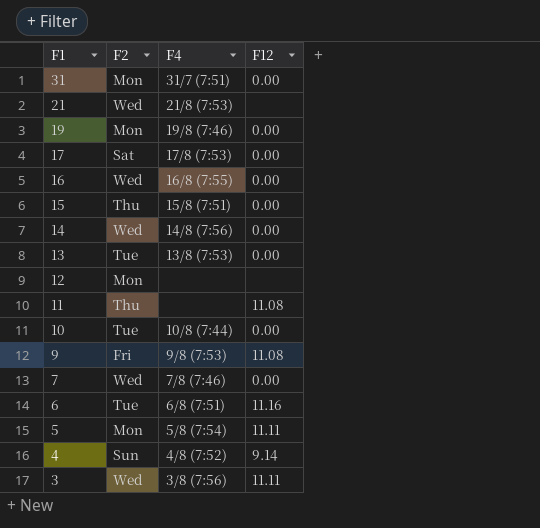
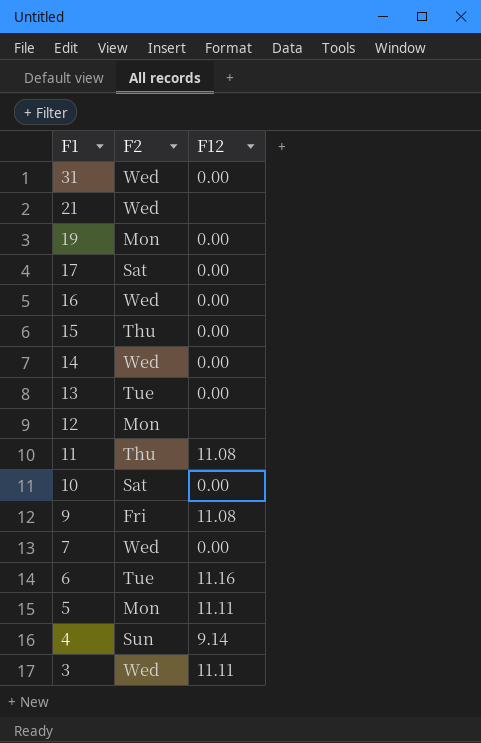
column F4 | position: 3 -> none
31 | F2: Mon -> Wed
10 | F2: Tue -> Sat

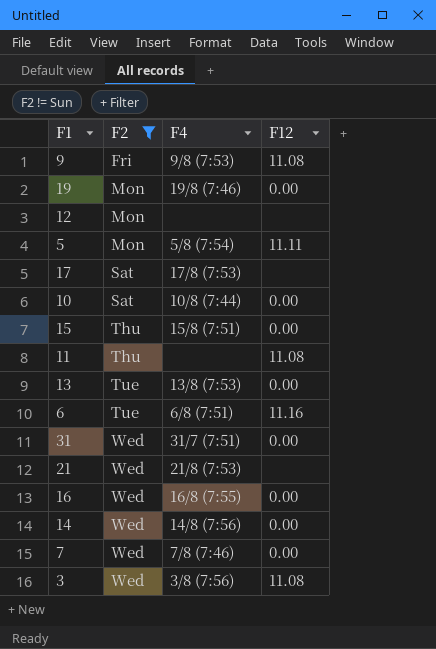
filter: none -> F2 != Sun
row order: F1 descending -> F2 ascending
column F4 | position: none -> 3
17 | F12: 0.00 -> none
3 | F12: 11.11 -> 11.08

